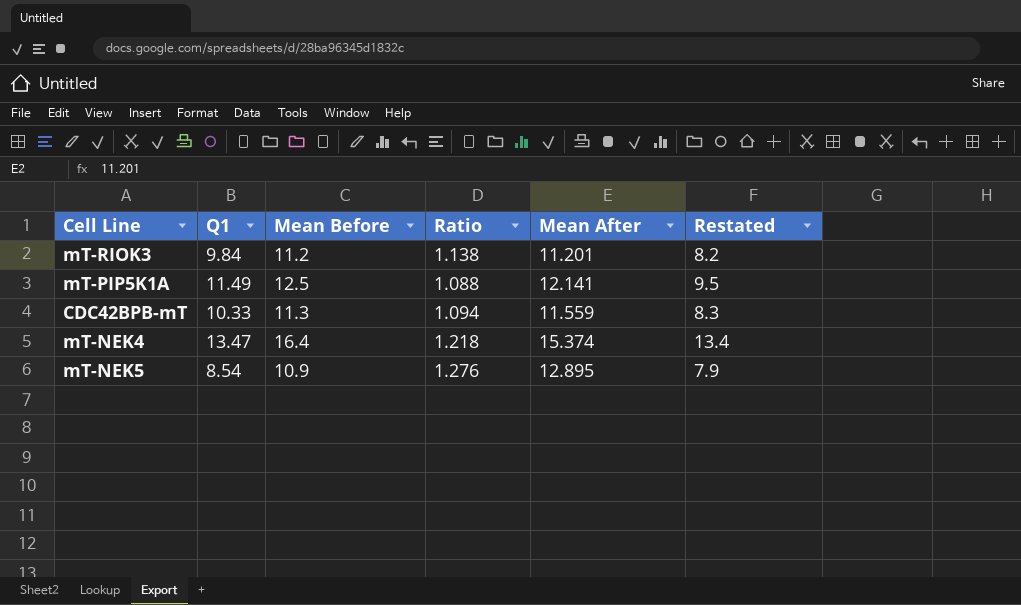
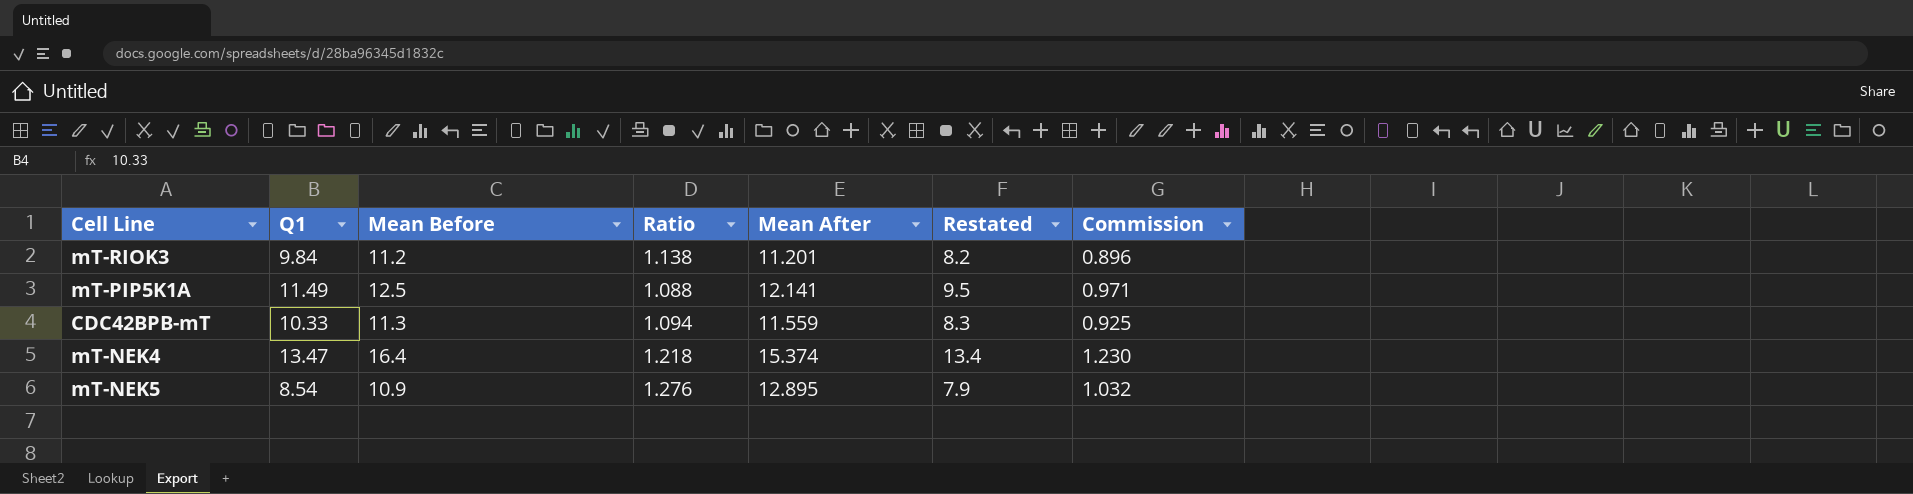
column Commission | formula: none -> [Mean After] * 0.08

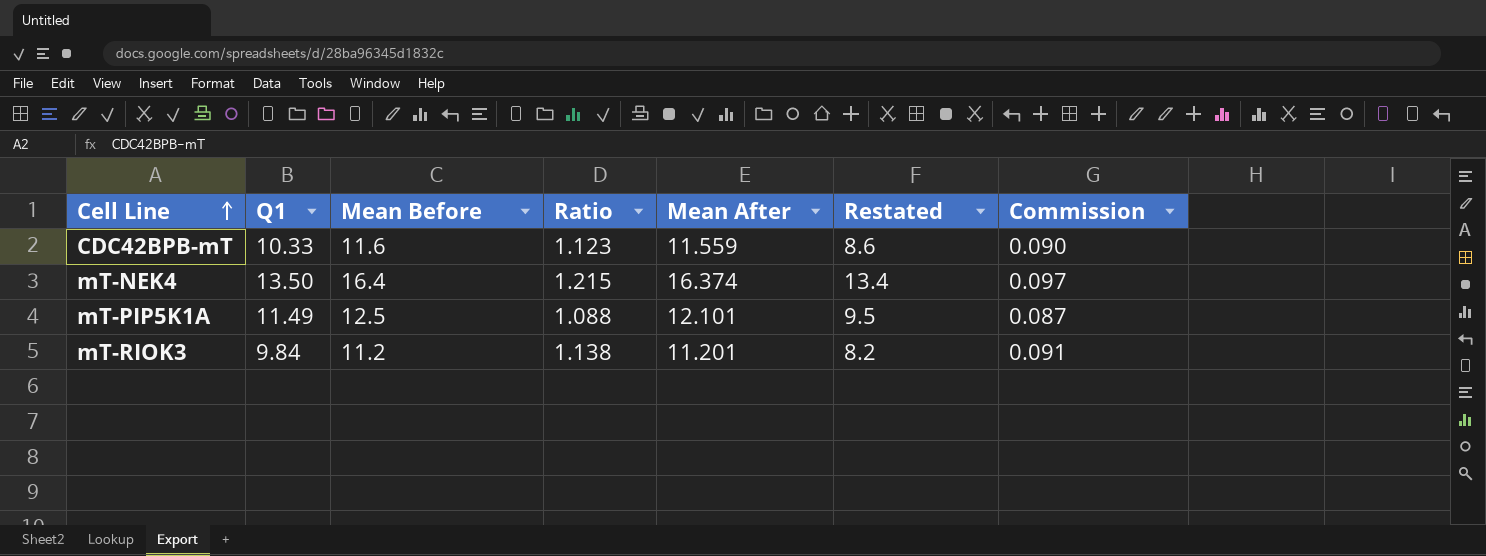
row order: none -> Cell Line ascending
column Commission | formula: [Mean After] * 0.08 -> [Ratio] * 0.08
row mT-NEK5: 8.54 | 10.9 | 1.276 | 12.895 | 7.9 | 1.032 -> none
CDC42BPB-mT | Mean Before: 11.3 -> 11.6
CDC42BPB-mT | Ratio: 1.094 -> 1.123
CDC42BPB-mT | Restated: 8.3 -> 8.6
mT-NEK4 | Q1: 13.47 -> 13.50
mT-NEK4 | Ratio: 1.218 -> 1.215
mT-NEK4 | Mean After: 15.374 -> 16.374
mT-PIP5K1A | Mean After: 12.141 -> 12.101

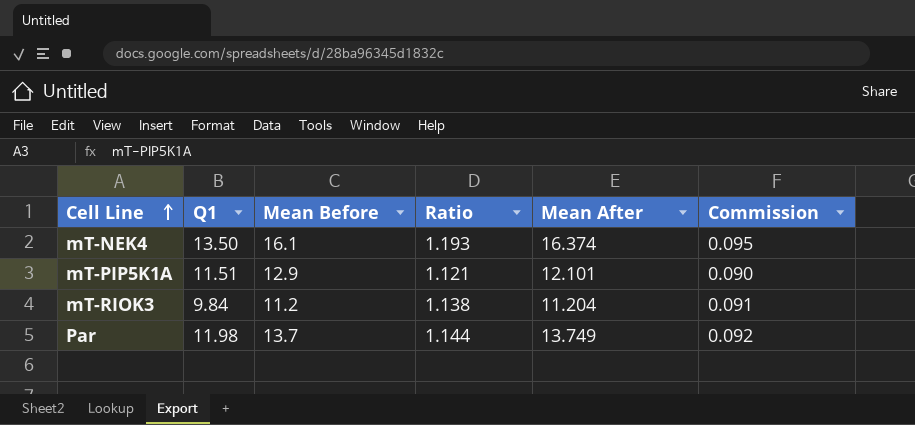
column Restated | formula: [Mean Before] - 3 -> none
row CDC42BPB-mT: 10.33 | 11.6 | 1.123 | 11.559 | 8.6 | 0.090 -> none
mT-NEK4 | Mean Before: 16.4 -> 16.1
mT-NEK4 | Ratio: 1.215 -> 1.193
mT-NEK4 | Commission: 0.097 -> 0.095
mT-PIP5K1A | Q1: 11.49 -> 11.51
mT-PIP5K1A | Mean Before: 12.5 -> 12.9
mT-PIP5K1A | Ratio: 1.088 -> 1.121
mT-PIP5K1A | Commission: 0.087 -> 0.090
mT-RIOK3 | Mean After: 11.201 -> 11.204
row Par: none -> 11.98 | 13.7 | 1.144 | 13.749 | 0.092

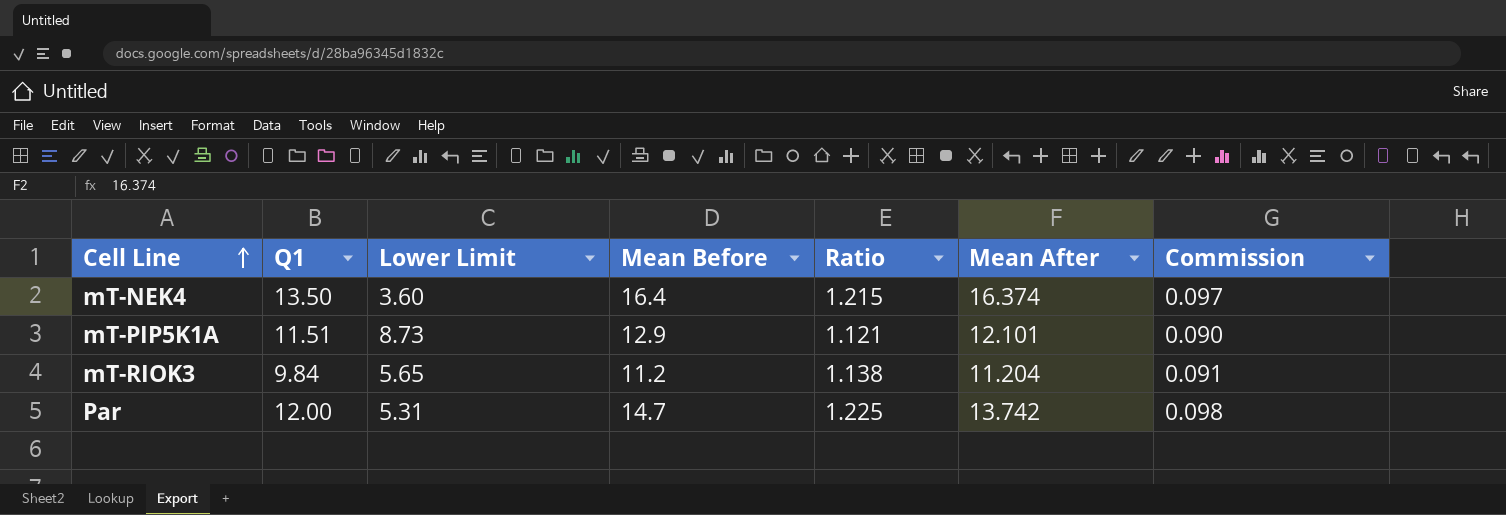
column Lower Limit | position: none -> 3
mT-NEK4 | Mean Before: 16.1 -> 16.4
mT-NEK4 | Ratio: 1.193 -> 1.215
mT-NEK4 | Commission: 0.095 -> 0.097
Par | Q1: 11.98 -> 12.00
Par | Mean Before: 13.7 -> 14.7
Par | Ratio: 1.144 -> 1.225
Par | Mean After: 13.749 -> 13.742
Par | Commission: 0.092 -> 0.098

